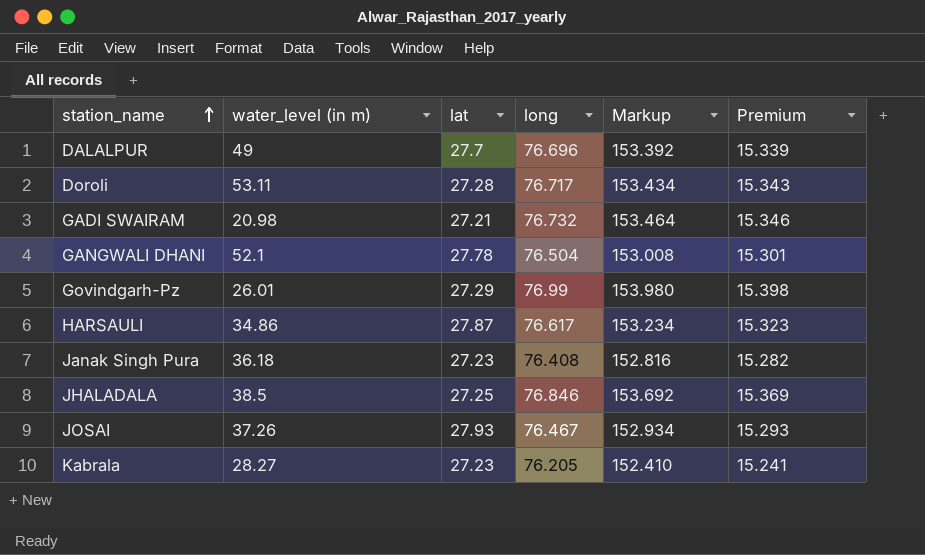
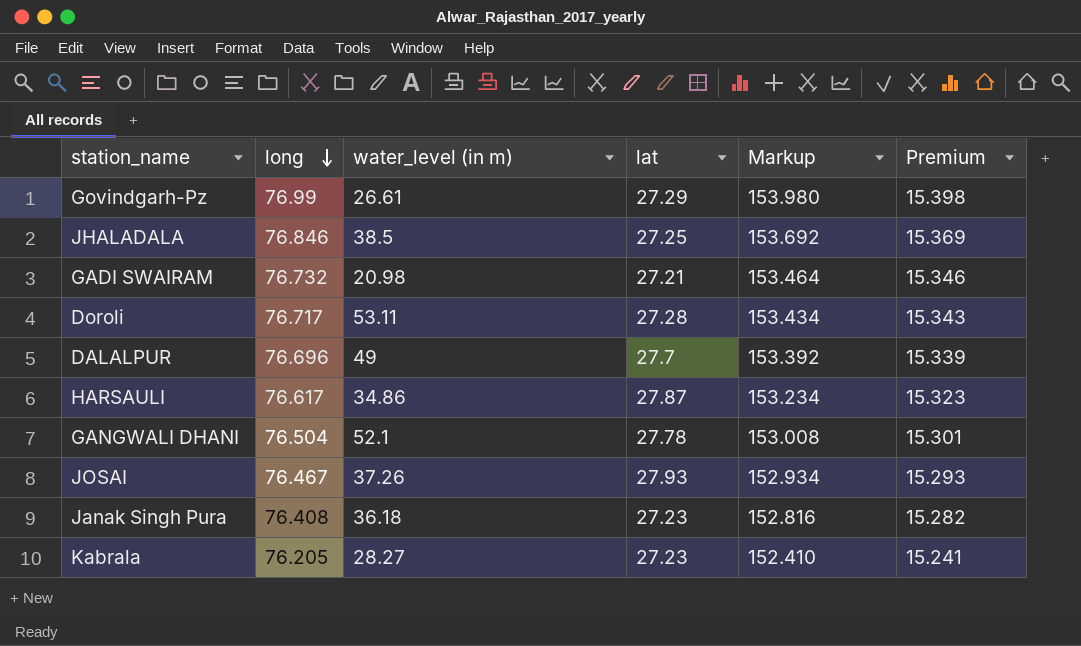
row order: station_name ascending -> long descending
column long | position: 4 -> 2
Govindgarh-Pz | water_level (in m): 26.01 -> 26.61

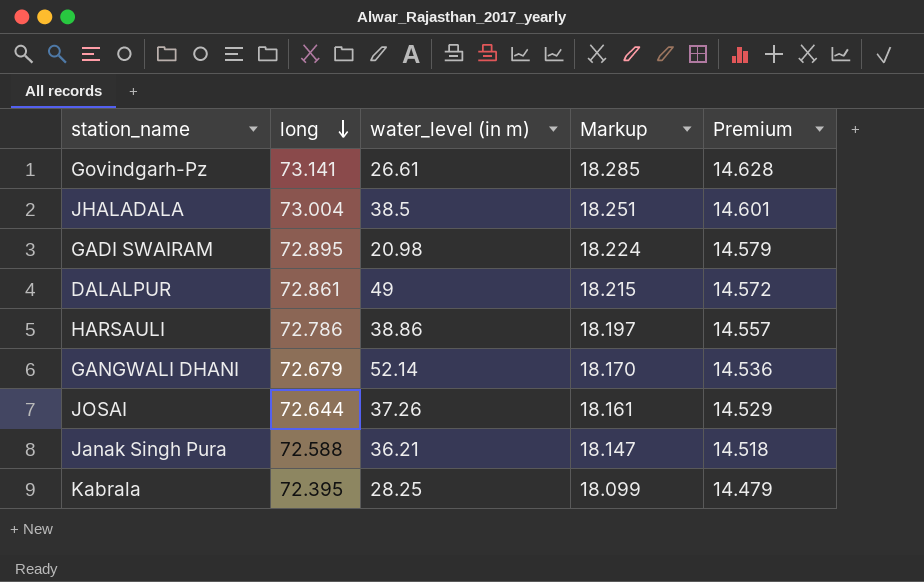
column lat | position: 4 -> none
column Markup | formula: [long] * 2 -> [long] * 0.25
row Doroli: 76.717 | 53.11 | 27.28 | 153.434 | 15.343 -> none
Govindgarh-Pz | long: 76.99 -> 73.141
Govindgarh-Pz | Premium: 15.398 -> 14.628
JHALADALA | long: 76.846 -> 73.004
JHALADALA | Premium: 15.369 -> 14.601
GADI SWAIRAM | long: 76.732 -> 72.895
GADI SWAIRAM | Premium: 15.346 -> 14.579
DALALPUR | long: 76.696 -> 72.861
DALALPUR | Premium: 15.339 -> 14.572
HARSAULI | long: 76.617 -> 72.786
HARSAULI | water_level (in m): 34.86 -> 38.86
HARSAULI | Premium: 15.323 -> 14.557
GANGWALI DHANI | long: 76.504 -> 72.679
GANGWALI DHANI | water_level (in m): 52.1 -> 52.14
GANGWALI DHANI | Premium: 15.301 -> 14.536
JOSAI | long: 76.467 -> 72.644
JOSAI | Premium: 15.293 -> 14.529
Janak Singh Pura | long: 76.408 -> 72.588
Janak Singh Pura | water_level (in m): 36.18 -> 36.21
Janak Singh Pura | Premium: 15.282 -> 14.518
Kabrala | long: 76.205 -> 72.395
Kabrala | water_level (in m): 28.27 -> 28.25
Kabrala | Premium: 15.241 -> 14.479

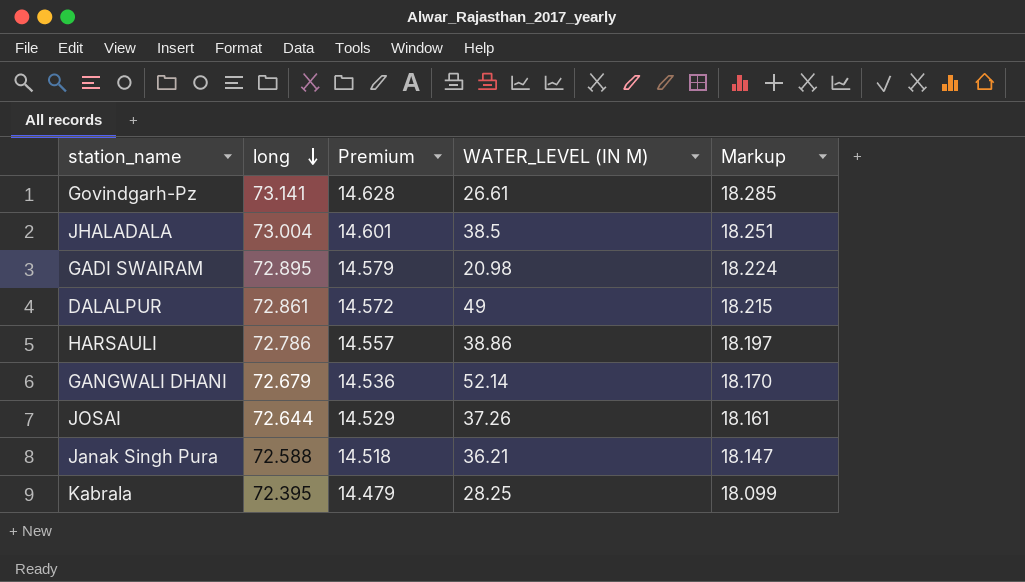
column Premium | position: 5 -> 3
column name: water_level (in m) -> WATER_LEVEL (IN M)

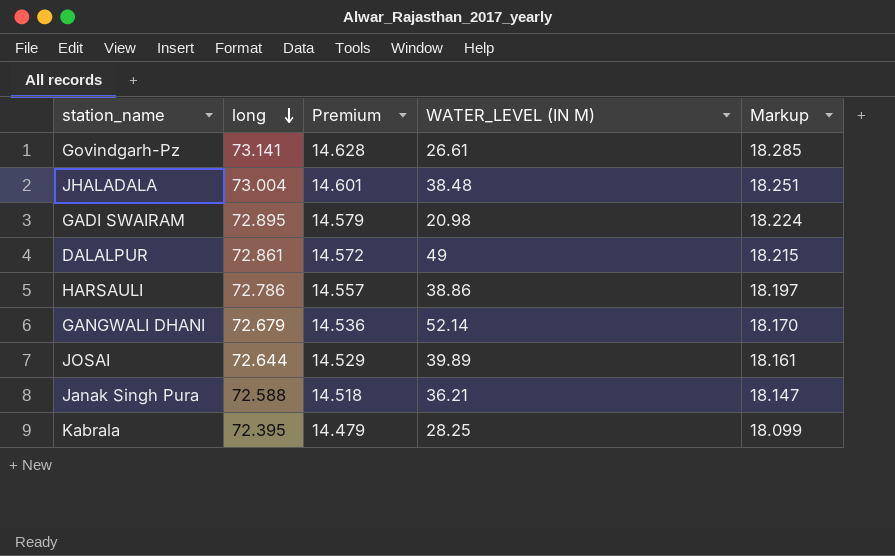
JHALADALA | WATER_LEVEL (IN M): 38.5 -> 38.48
JOSAI | WATER_LEVEL (IN M): 37.26 -> 39.89

